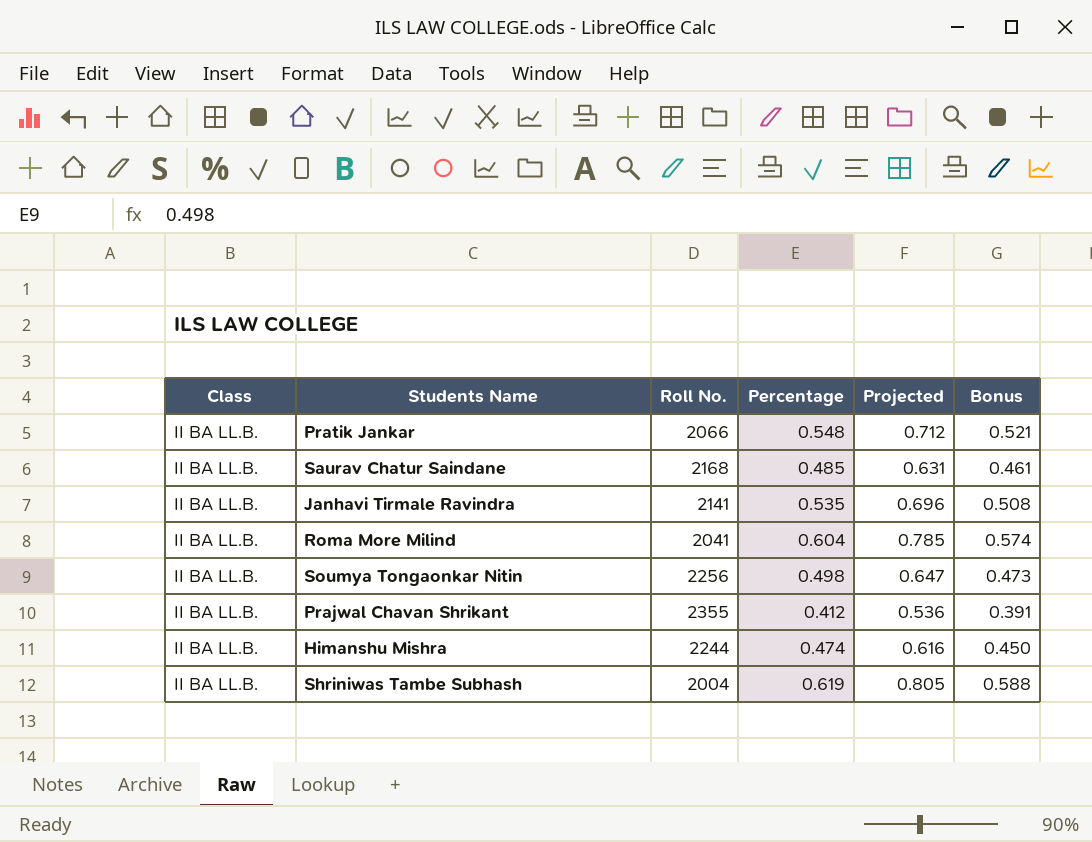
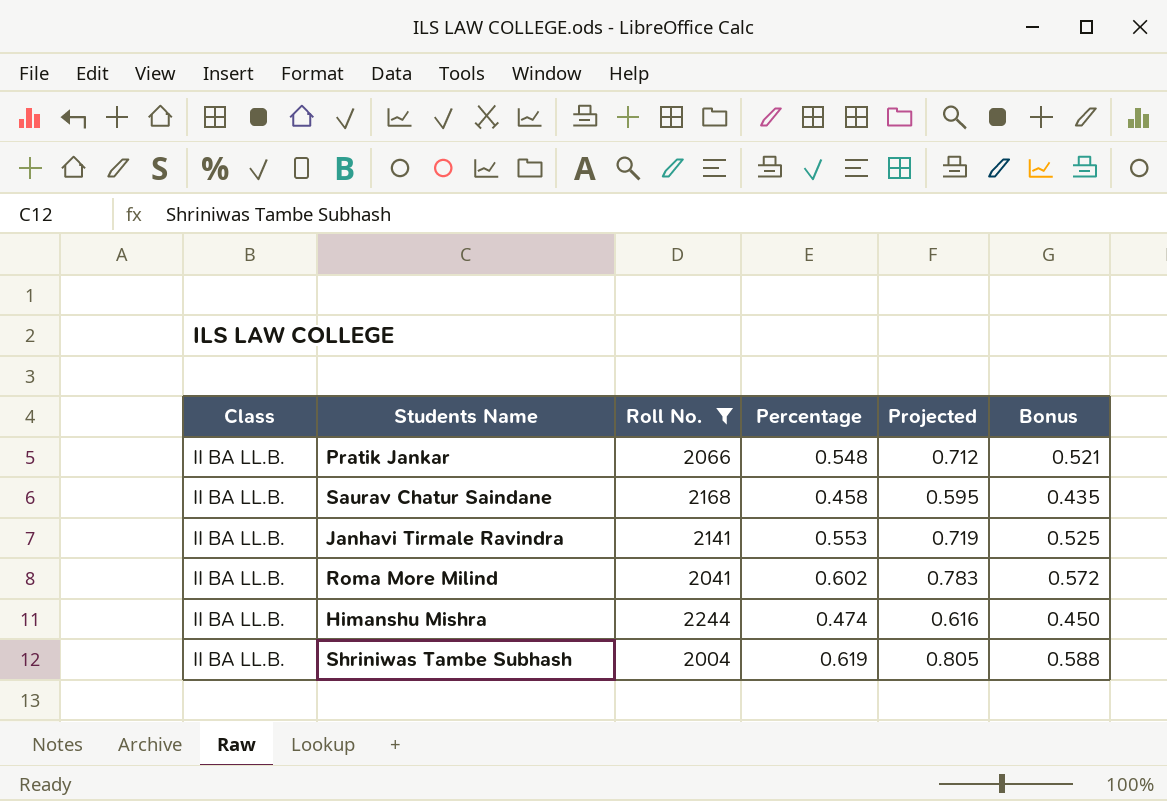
filter: none -> Roll No. <= 2244
Saurav Chatur Saindane | Percentage: 0.485 -> 0.458
Saurav Chatur Saindane | Projected: 0.631 -> 0.595
Saurav Chatur Saindane | Bonus: 0.461 -> 0.435
Janhavi Tirmale Ravindra | Percentage: 0.535 -> 0.553
Janhavi Tirmale Ravindra | Projected: 0.696 -> 0.719
Janhavi Tirmale Ravindra | Bonus: 0.508 -> 0.525
Roma More Milind | Percentage: 0.604 -> 0.602
Roma More Milind | Projected: 0.785 -> 0.783
Roma More Milind | Bonus: 0.574 -> 0.572

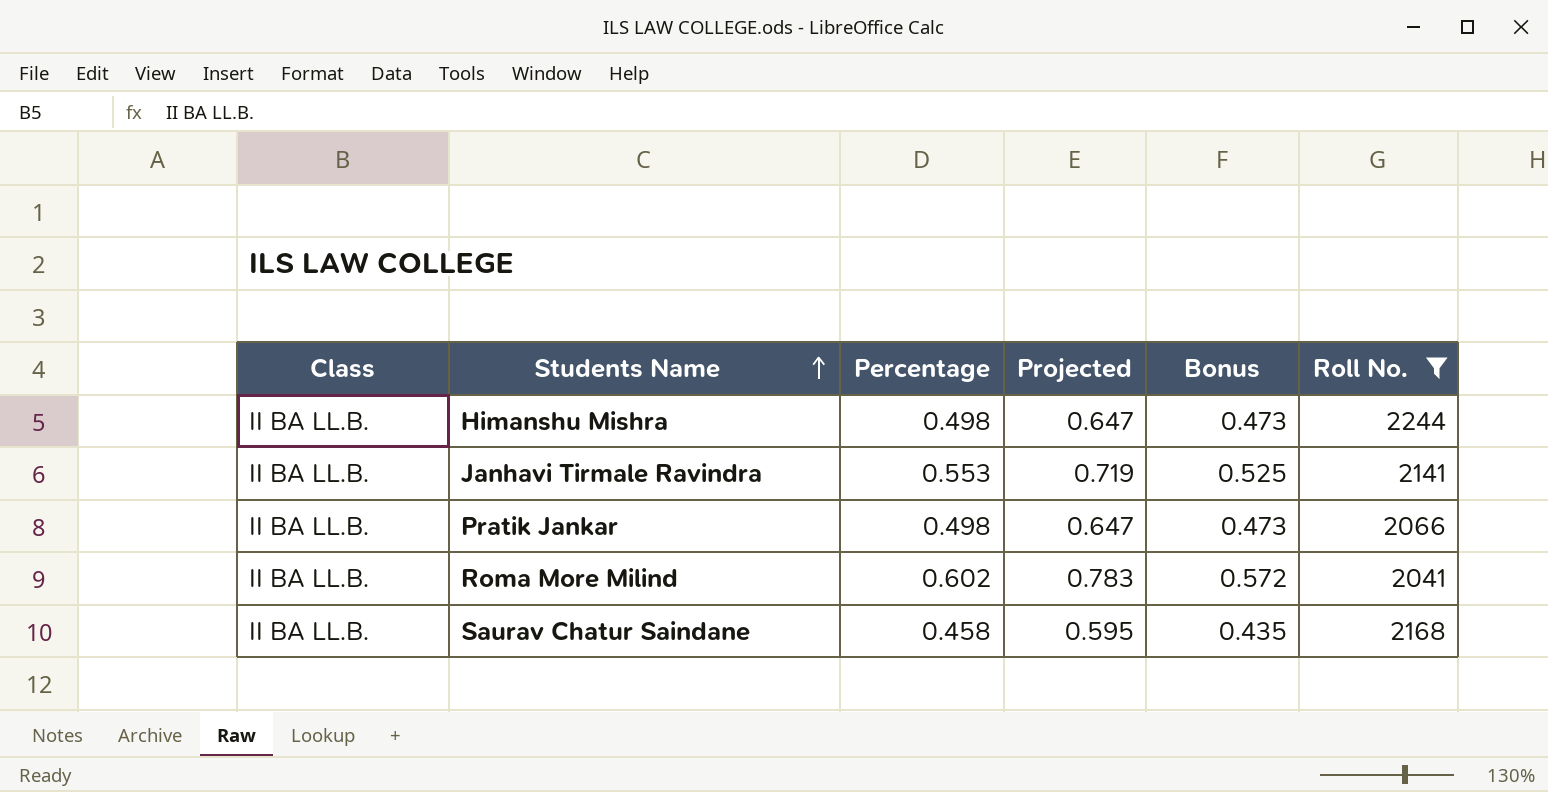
row order: none -> Students Name ascending
column Roll No. | position: 3 -> 6
row Shriniwas Tambe Subhash: II BA LL.B. | 2004 | 0.619 | 0.805 | 0.588 -> none
Himanshu Mishra | Percentage: 0.474 -> 0.498
Himanshu Mishra | Projected: 0.616 -> 0.647
Himanshu Mishra | Bonus: 0.450 -> 0.473
Pratik Jankar | Percentage: 0.548 -> 0.498
Pratik Jankar | Projected: 0.712 -> 0.647
Pratik Jankar | Bonus: 0.521 -> 0.473

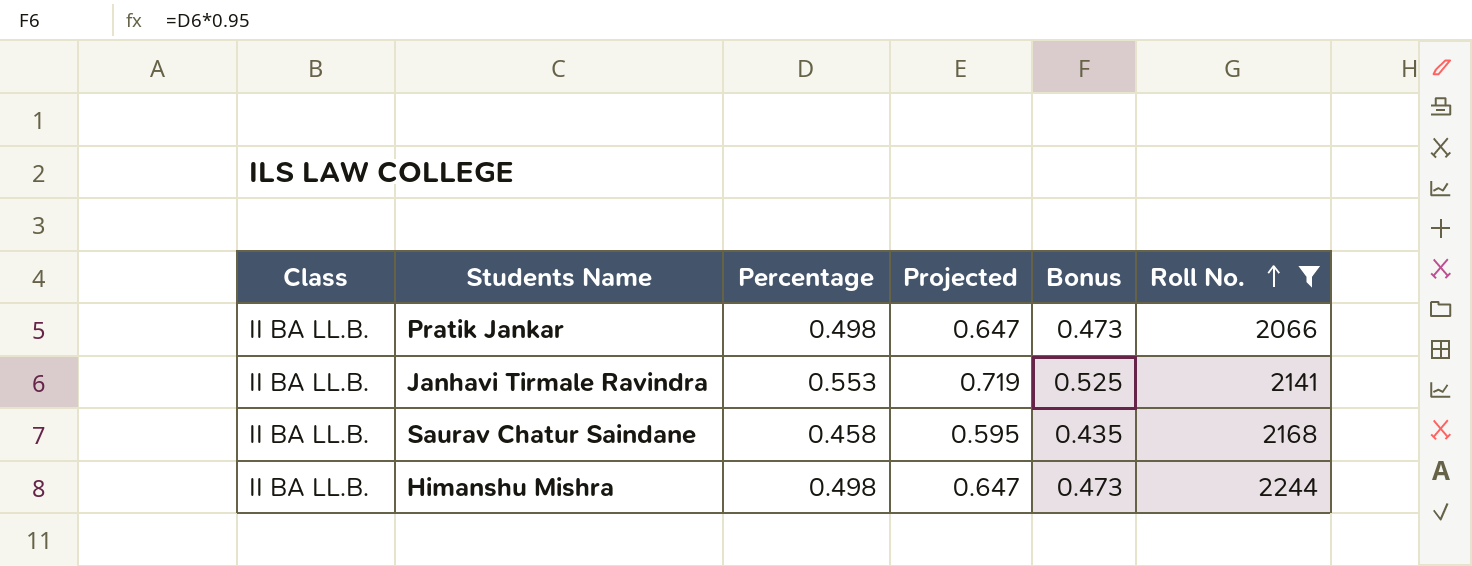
row order: Students Name ascending -> Roll No. ascending
row Roma More Milind: II BA LL.B. | 0.602 | 0.783 | 0.572 | 2041 -> none

